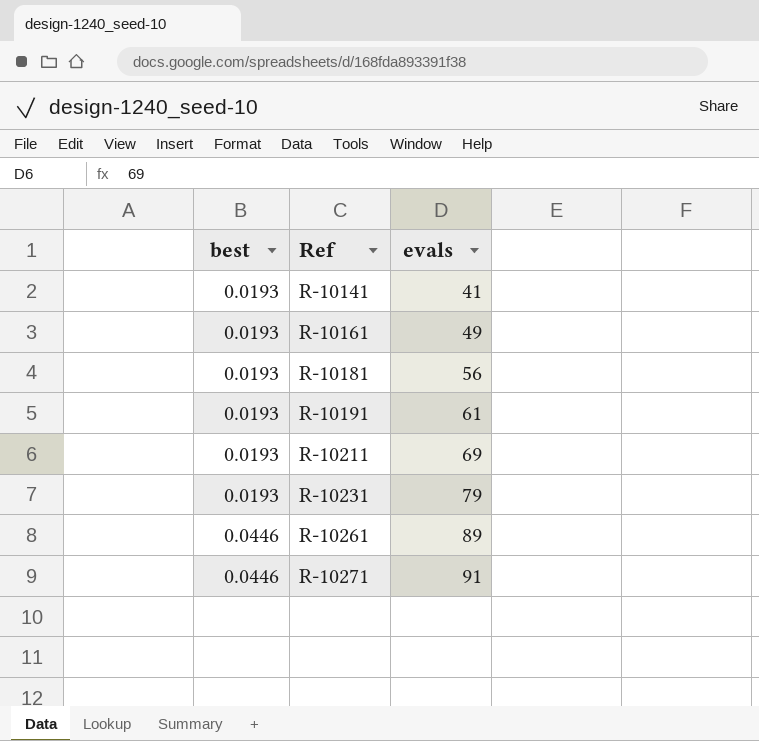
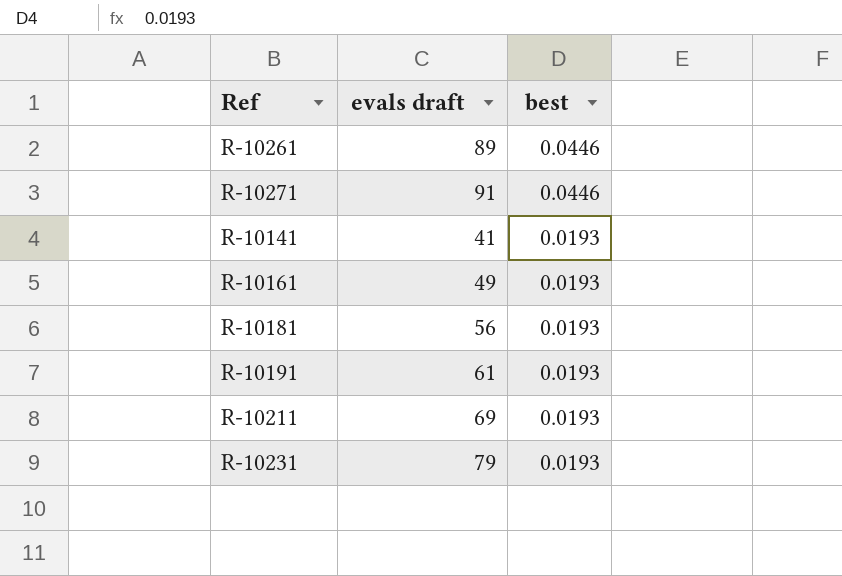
row order: best ascending -> best descending
column name: evals -> evals draft
column best | position: 1 -> 3

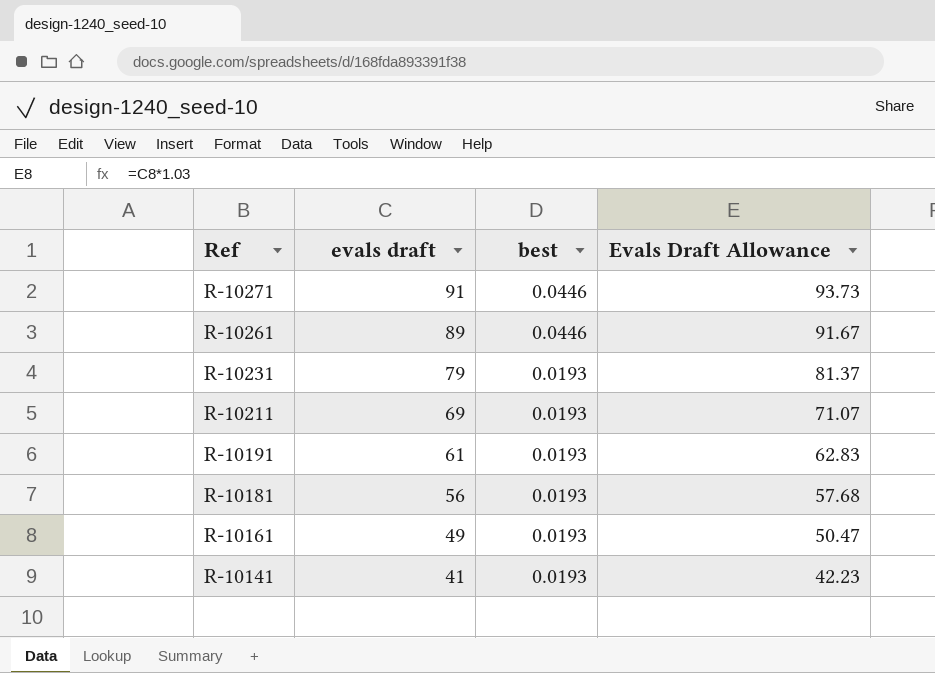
row order: best descending -> Ref descending
column Evals Draft Allowance | formula: none -> [evals draft] * 1.03

